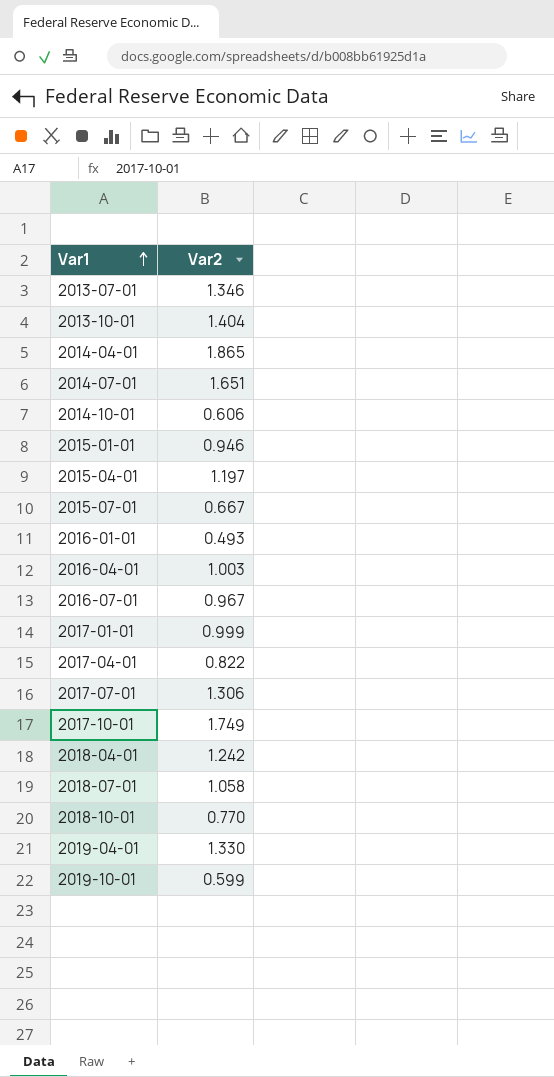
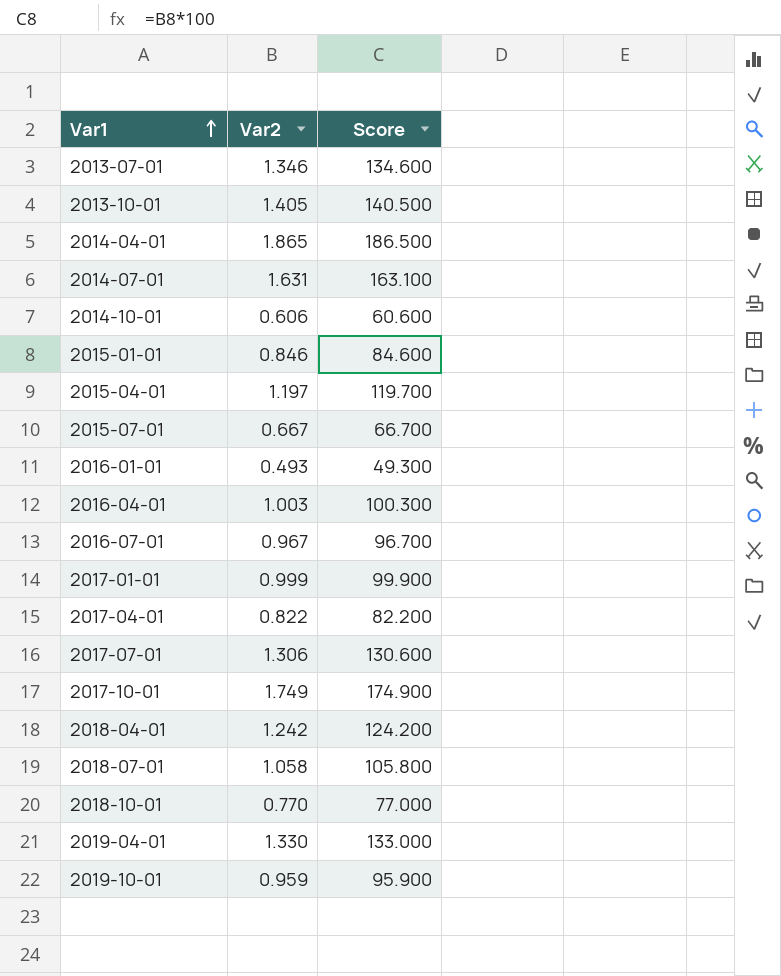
column Score | formula: none -> [Var2] * 100
2013-10-01 | Var2: 1.404 -> 1.405
2014-07-01 | Var2: 1.651 -> 1.631
2015-01-01 | Var2: 0.946 -> 0.846
2019-10-01 | Var2: 0.599 -> 0.959

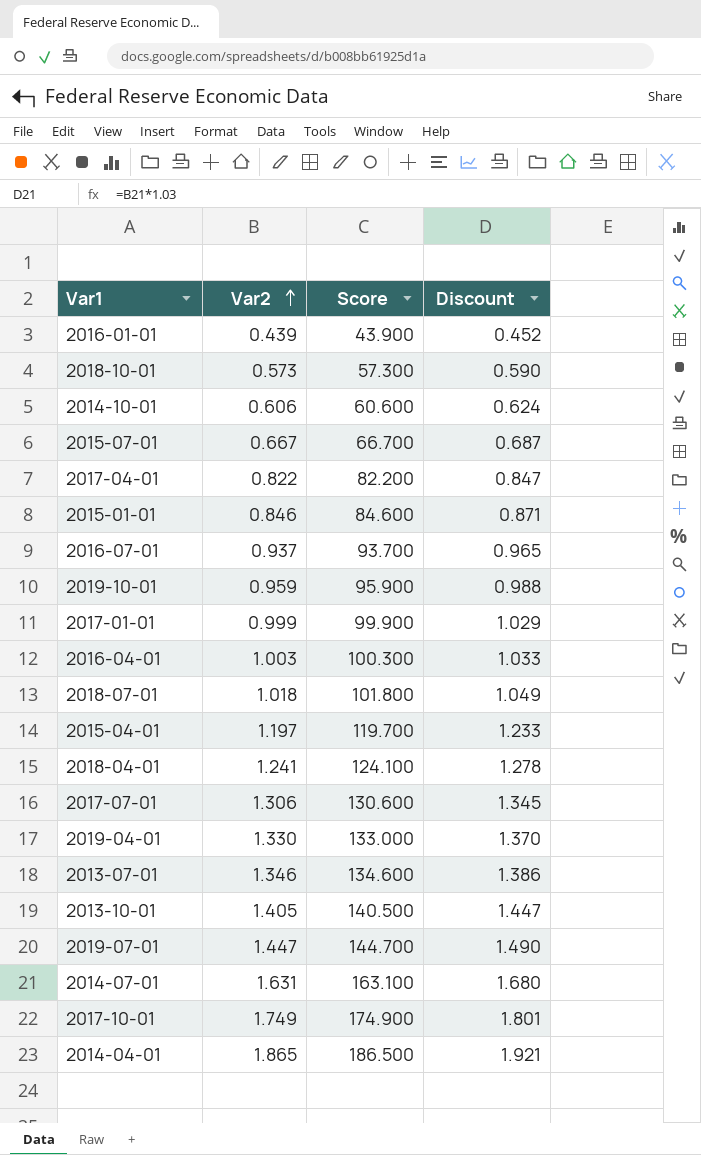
row order: Var1 ascending -> Var2 ascending
column Discount | formula: none -> [Var2] * 1.03
2016-01-01 | Var2: 0.493 -> 0.439
2016-01-01 | Score: 49.300 -> 43.900
2018-10-01 | Var2: 0.770 -> 0.573
2018-10-01 | Score: 77.000 -> 57.300
2016-07-01 | Var2: 0.967 -> 0.937
2016-07-01 | Score: 96.700 -> 93.700
2018-07-01 | Var2: 1.058 -> 1.018
2018-07-01 | Score: 105.800 -> 101.800
2018-04-01 | Var2: 1.242 -> 1.241
2018-04-01 | Score: 124.200 -> 124.100
row 2019-07-01: none -> 1.447 | 144.700 | 1.490

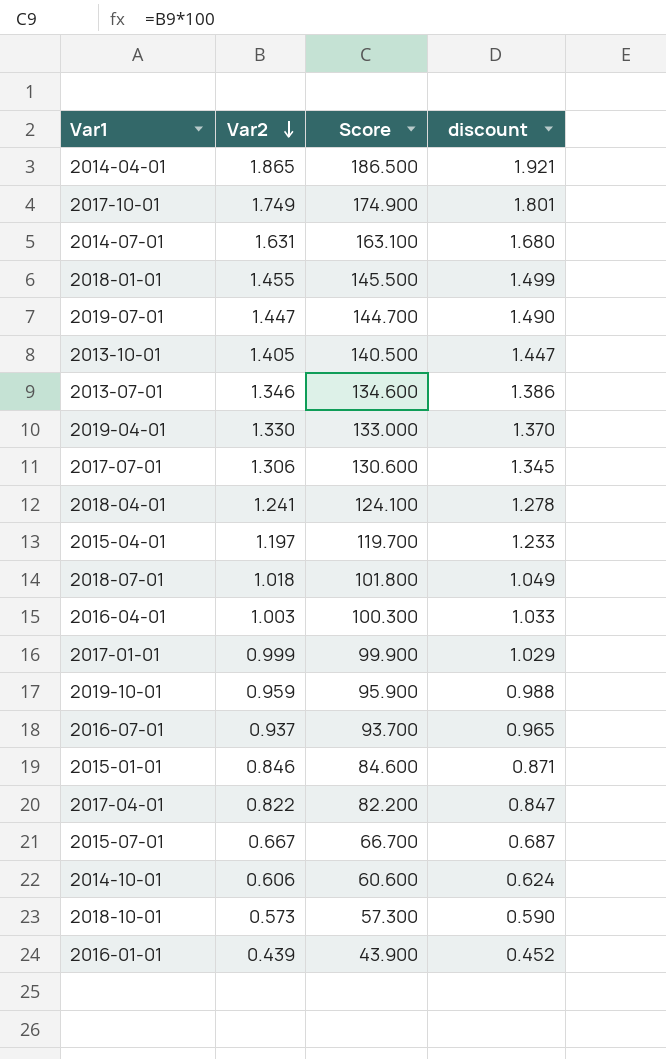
row order: Var2 ascending -> Var2 descending
column name: Discount -> discount
row 2018-01-01: none -> 1.455 | 145.500 | 1.499

